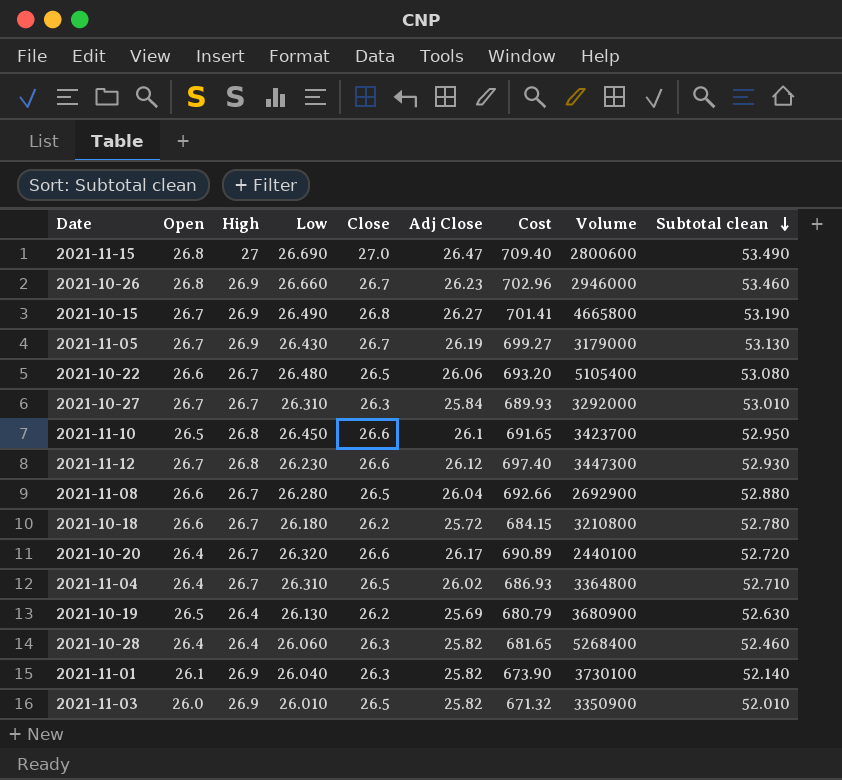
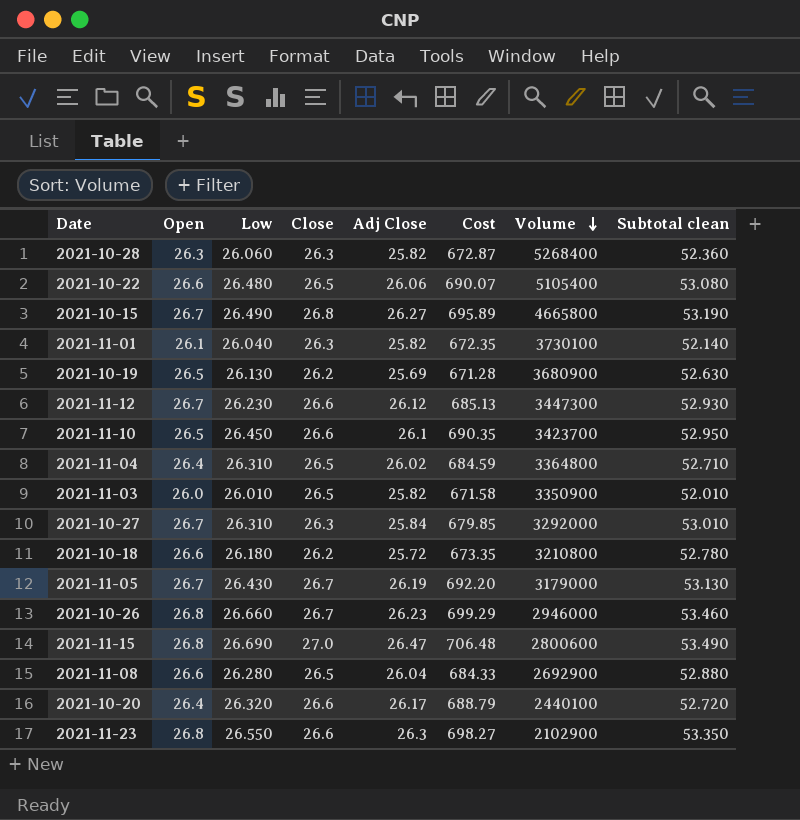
row order: Subtotal clean descending -> Volume descending
column High | position: 3 -> none
column Cost | formula: [Open] * [Adj Close] -> [Low] * [Adj Close]
2021-10-28 | Open: 26.4 -> 26.3
2021-10-28 | Subtotal clean: 52.460 -> 52.360
row 2021-11-23: none -> 26.8 | 26.550 | 26.6 | 26.3 | 698.27 | 2102900 | 53.350

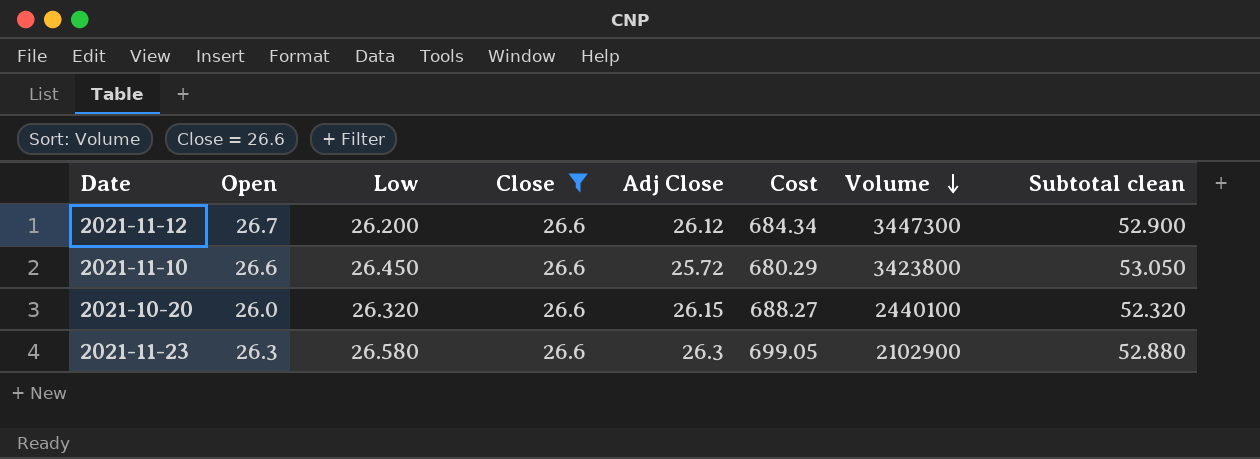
filter: none -> Close = 26.6
2021-11-12 | Low: 26.230 -> 26.200
2021-11-12 | Cost: 685.13 -> 684.34
2021-11-12 | Subtotal clean: 52.930 -> 52.900
2021-11-10 | Open: 26.5 -> 26.6
2021-11-10 | Adj Close: 26.1 -> 25.72
2021-11-10 | Cost: 690.35 -> 680.29
2021-11-10 | Volume: 3423700 -> 3423800
2021-11-10 | Subtotal clean: 52.950 -> 53.050
2021-10-20 | Open: 26.4 -> 26.0
2021-10-20 | Adj Close: 26.17 -> 26.15
2021-10-20 | Cost: 688.79 -> 688.27
2021-10-20 | Subtotal clean: 52.720 -> 52.320
2021-11-23 | Open: 26.8 -> 26.3
2021-11-23 | Low: 26.550 -> 26.580
2021-11-23 | Cost: 698.27 -> 699.05
2021-11-23 | Subtotal clean: 53.350 -> 52.880

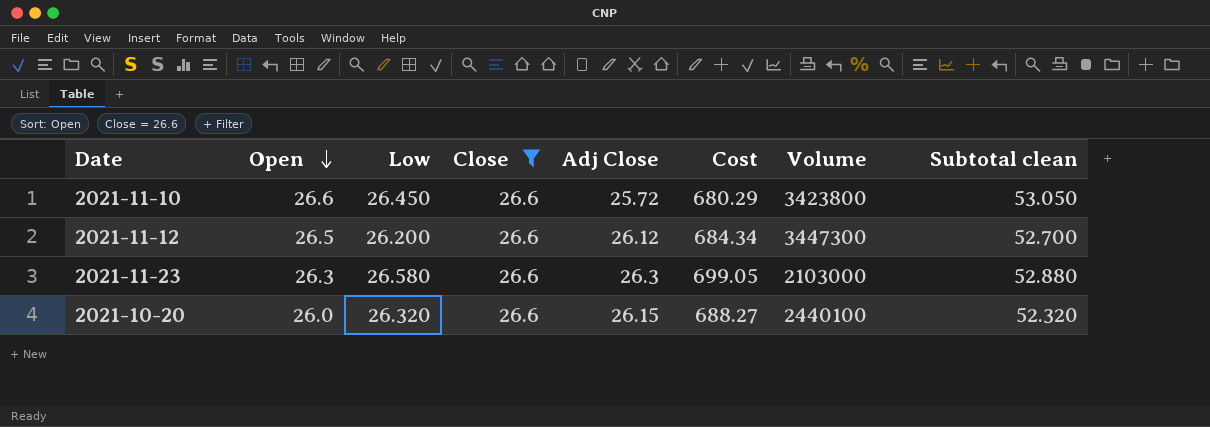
row order: Volume descending -> Open descending
2021-11-12 | Open: 26.7 -> 26.5
2021-11-12 | Subtotal clean: 52.900 -> 52.700
2021-11-23 | Volume: 2102900 -> 2103000

